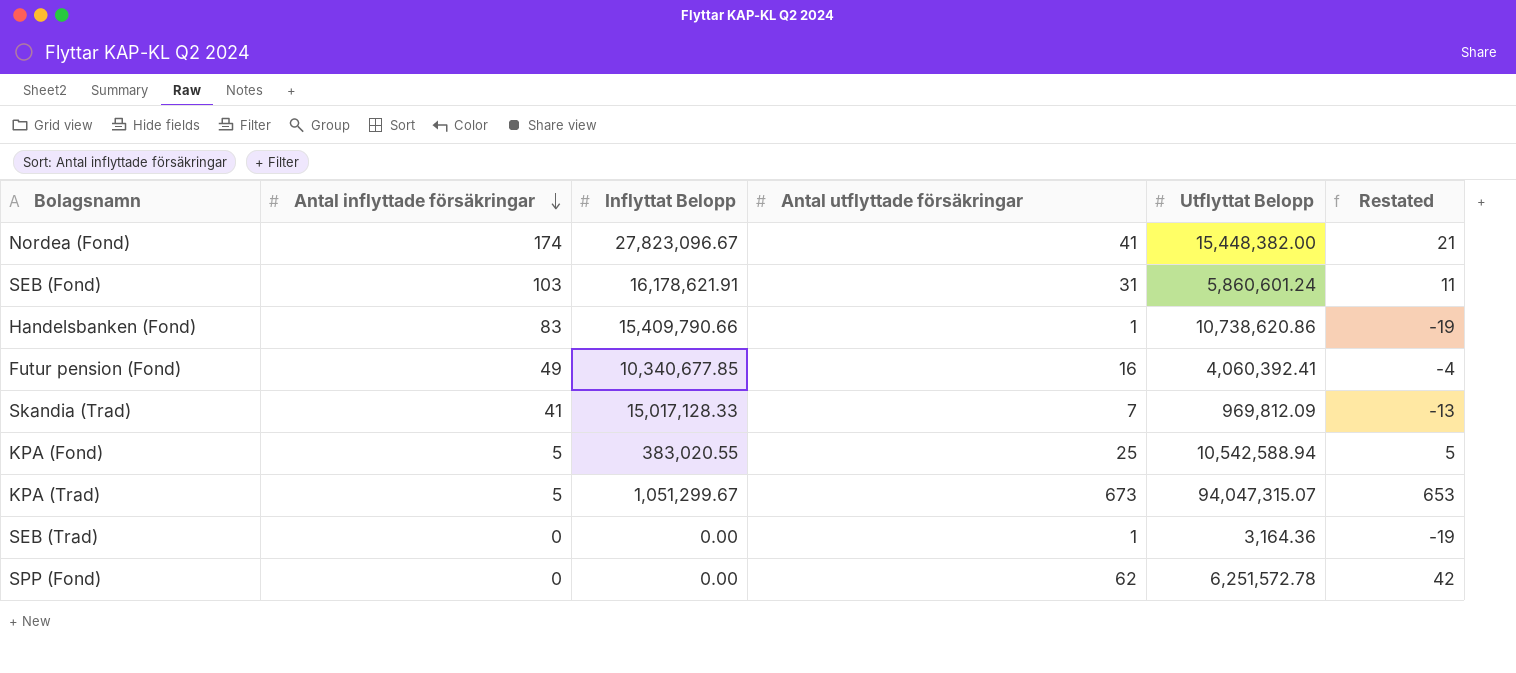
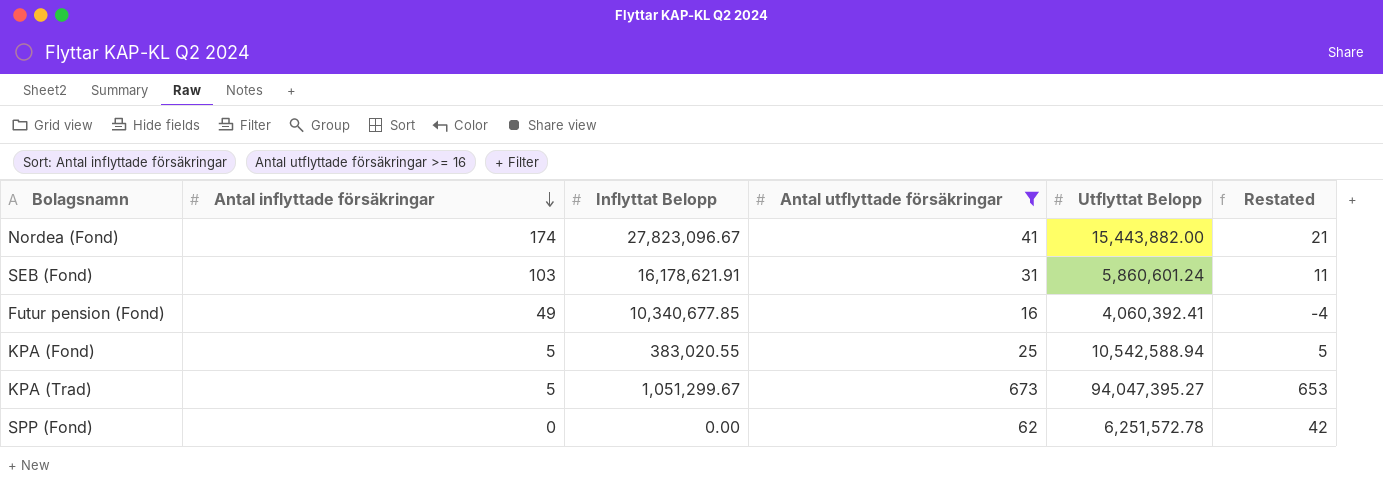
filter: none -> Antal utflyttade försäkringar >= 16
Nordea (Fond) | Utflyttat Belopp: 15,448,382.00 -> 15,443,882.00
KPA (Trad) | Utflyttat Belopp: 94,047,315.07 -> 94,047,395.27

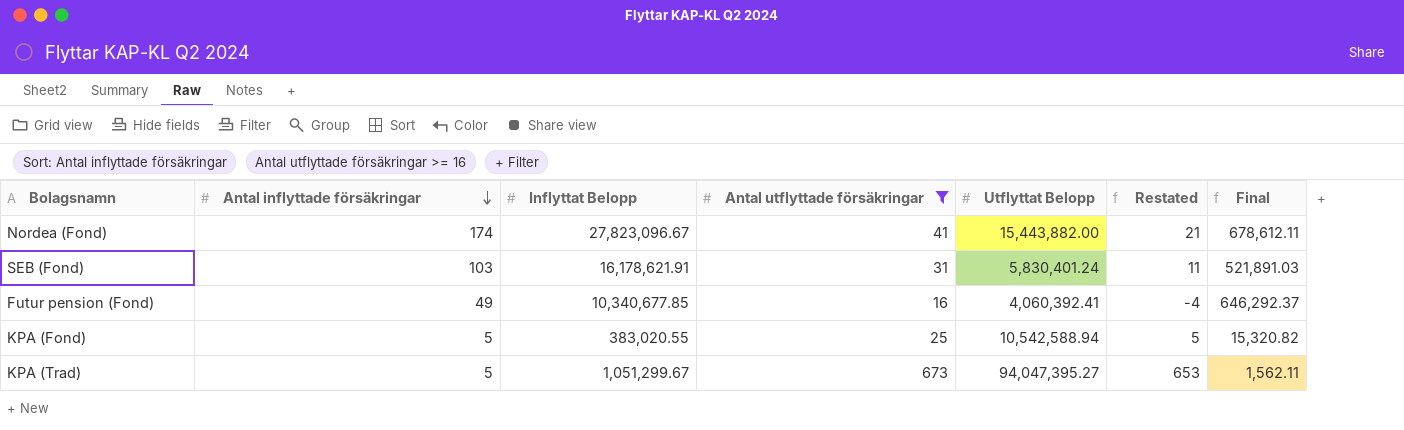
column Final | formula: none -> [Inflyttat Belopp] / [Antal utflyttade försäkringar]
row SPP (Fond): 0 | 0.00 | 62 | 6,251,572.78 | 42 -> none
SEB (Fond) | Utflyttat Belopp: 5,860,601.24 -> 5,830,401.24

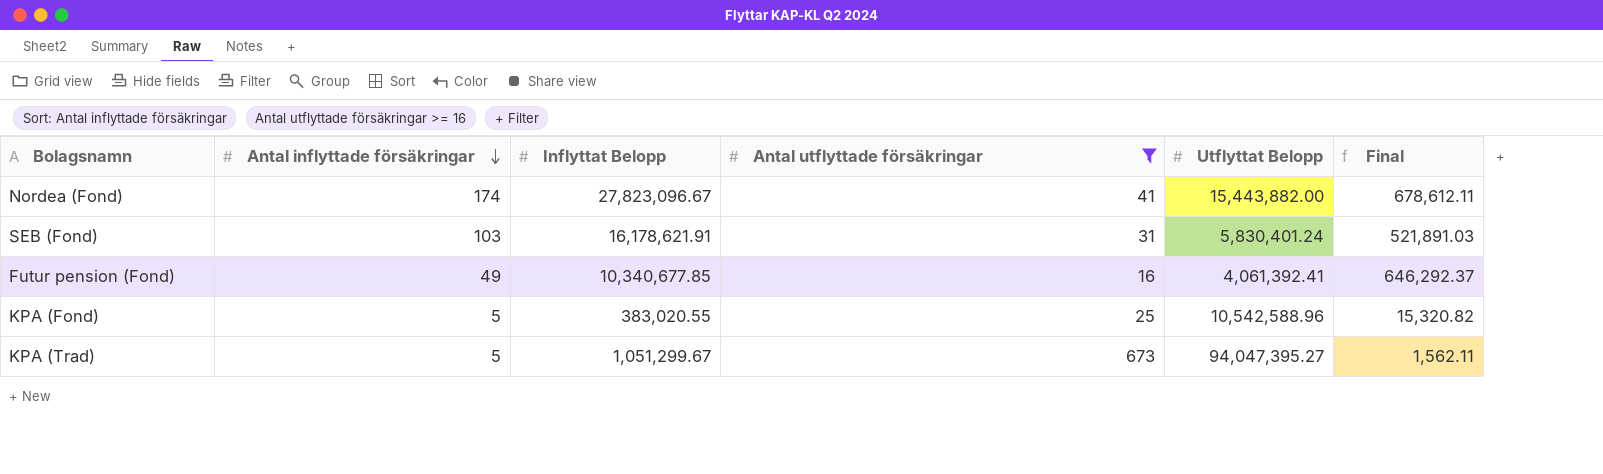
column Restated | formula: [Antal utflyttade försäkringar] - 20 -> none
Futur pension (Fond) | Utflyttat Belopp: 4,060,392.41 -> 4,061,392.41
KPA (Fond) | Utflyttat Belopp: 10,542,588.94 -> 10,542,588.96

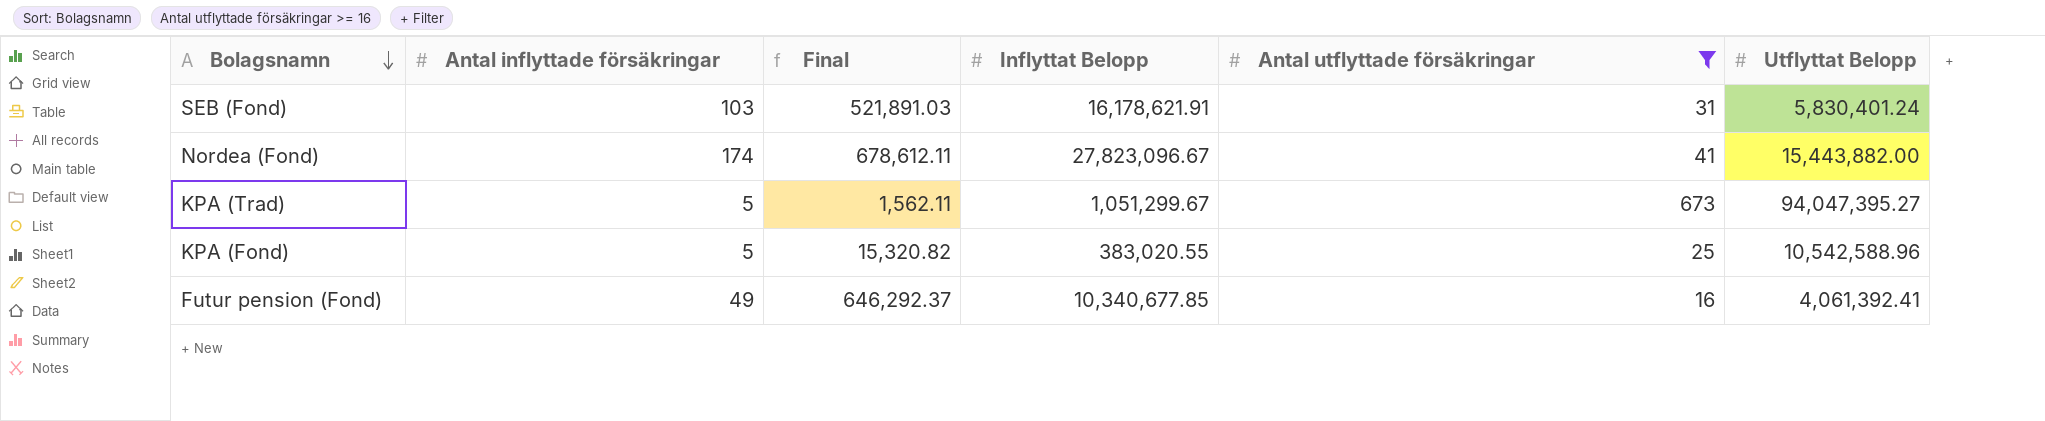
row order: Antal inflyttade försäkringar descending -> Bolagsnamn descending
column Final | position: 6 -> 3

